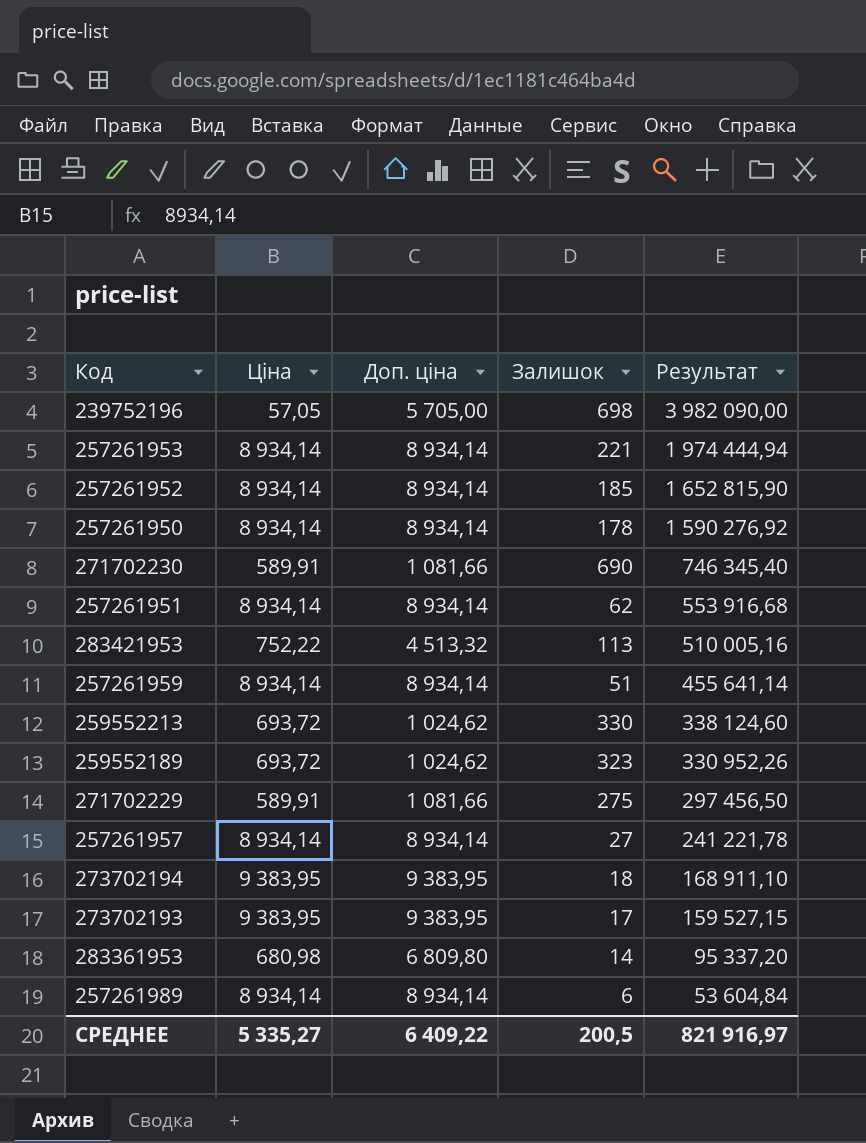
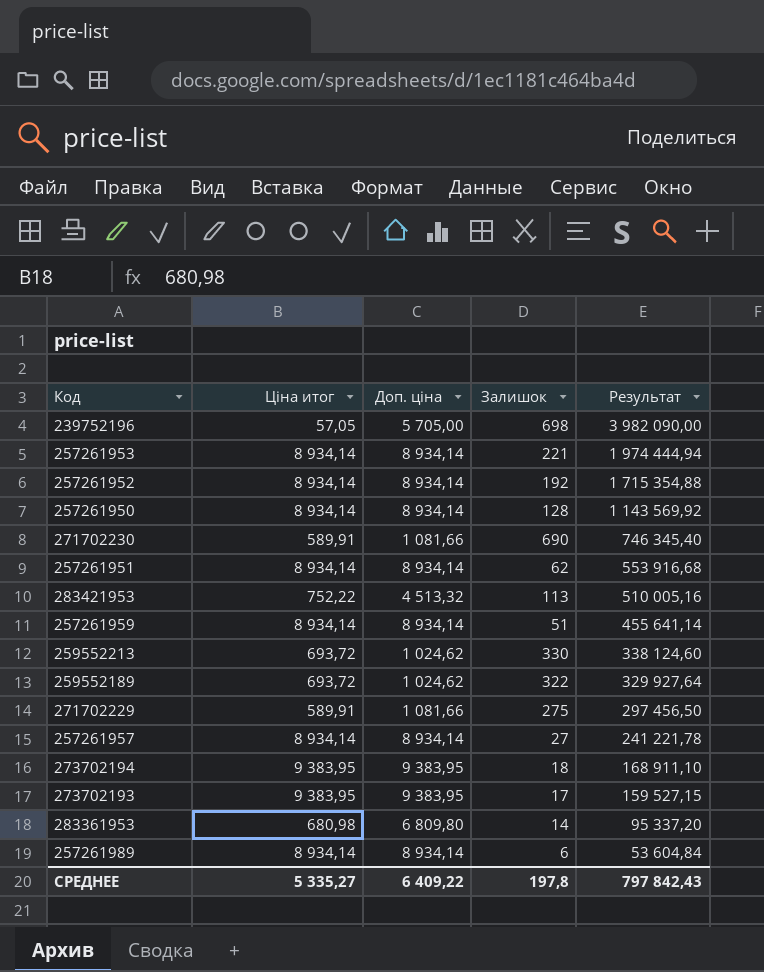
column name: Ціна -> Ціна итог
257261952 | Залишок: 185 -> 192
257261952 | Результат: 1 652 815,90 -> 1 715 354,88
257261950 | Залишок: 178 -> 128
257261950 | Результат: 1 590 276,92 -> 1 143 569,92
259552189 | Залишок: 323 -> 322
259552189 | Результат: 330 952,26 -> 329 927,64
СРЕДНЕЕ | Залишок: 200,5 -> 197,8
СРЕДНЕЕ | Результат: 821 916,97 -> 797 842,43

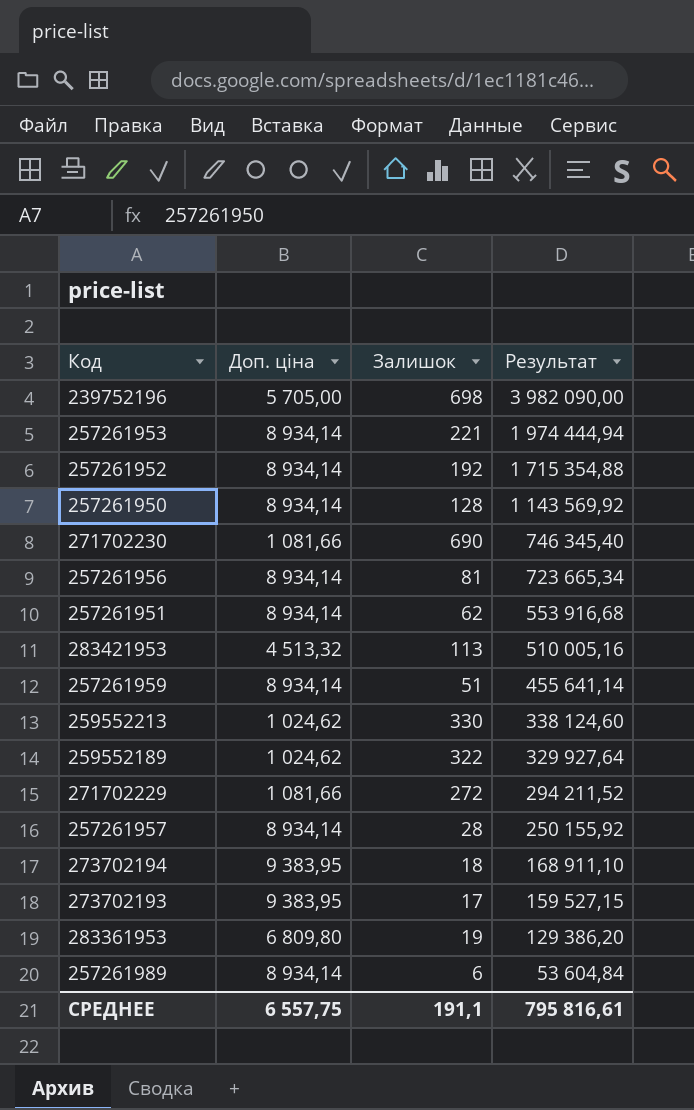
column Ціна итог | position: 2 -> none
row 257261956: none -> 8 934,14 | 81 | 723 665,34
271702229 | Залишок: 275 -> 272
271702229 | Результат: 297 456,50 -> 294 211,52
257261957 | Залишок: 27 -> 28
257261957 | Результат: 241 221,78 -> 250 155,92
283361953 | Залишок: 14 -> 19
283361953 | Результат: 95 337,20 -> 129 386,20
СРЕДНЕЕ | Доп. ціна: 6 409,22 -> 6 557,75
СРЕДНЕЕ | Залишок: 197,8 -> 191,1
СРЕДНЕЕ | Результат: 797 842,43 -> 795 816,61

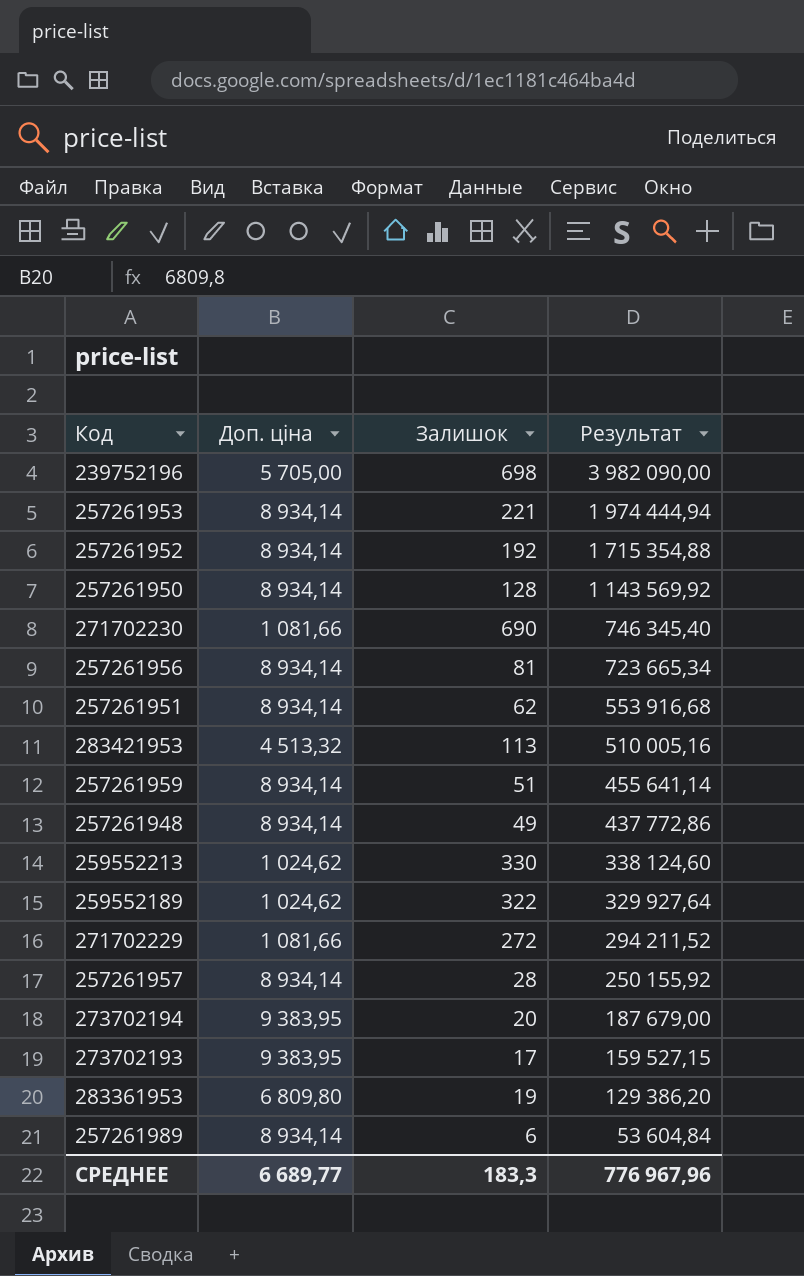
row 257261948: none -> 8 934,14 | 49 | 437 772,86
273702194 | Залишок: 18 -> 20
273702194 | Результат: 168 911,10 -> 187 679,00
СРЕДНЕЕ | Доп. ціна: 6 557,75 -> 6 689,77
СРЕДНЕЕ | Залишок: 191,1 -> 183,3
СРЕДНЕЕ | Результат: 795 816,61 -> 776 967,96

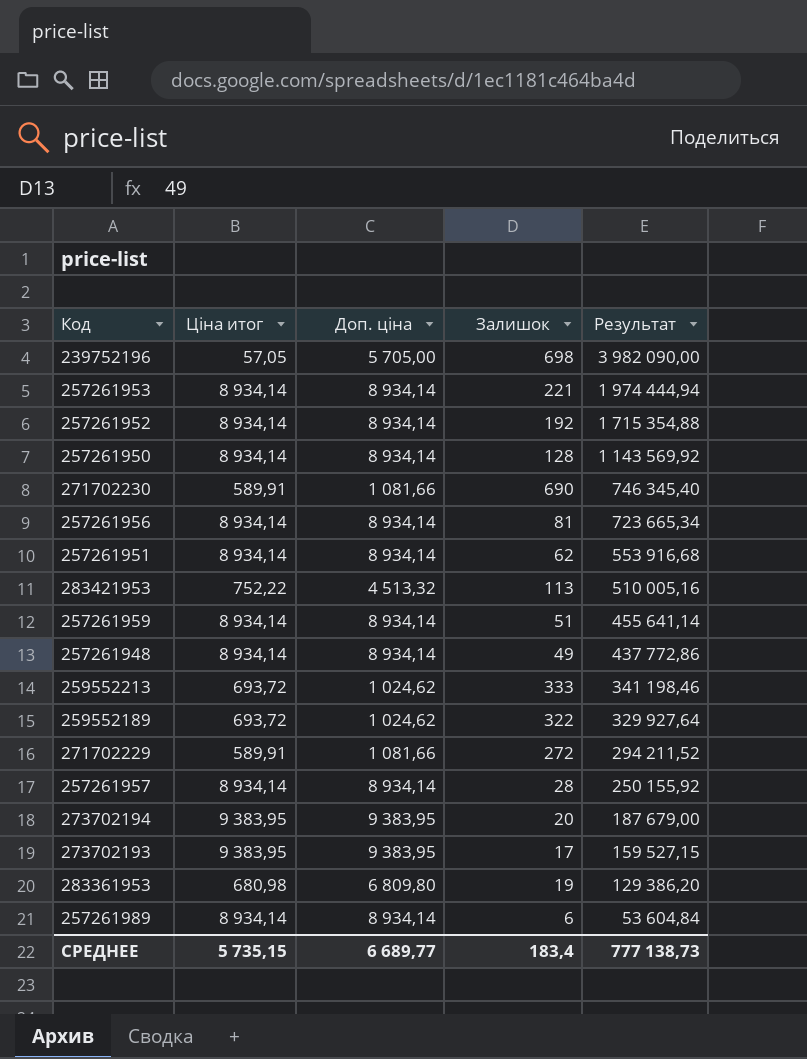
column Ціна итог | position: none -> 2
259552213 | Залишок: 330 -> 333
259552213 | Результат: 338 124,60 -> 341 198,46
СРЕДНЕЕ | Залишок: 183,3 -> 183,4
СРЕДНЕЕ | Результат: 776 967,96 -> 777 138,73

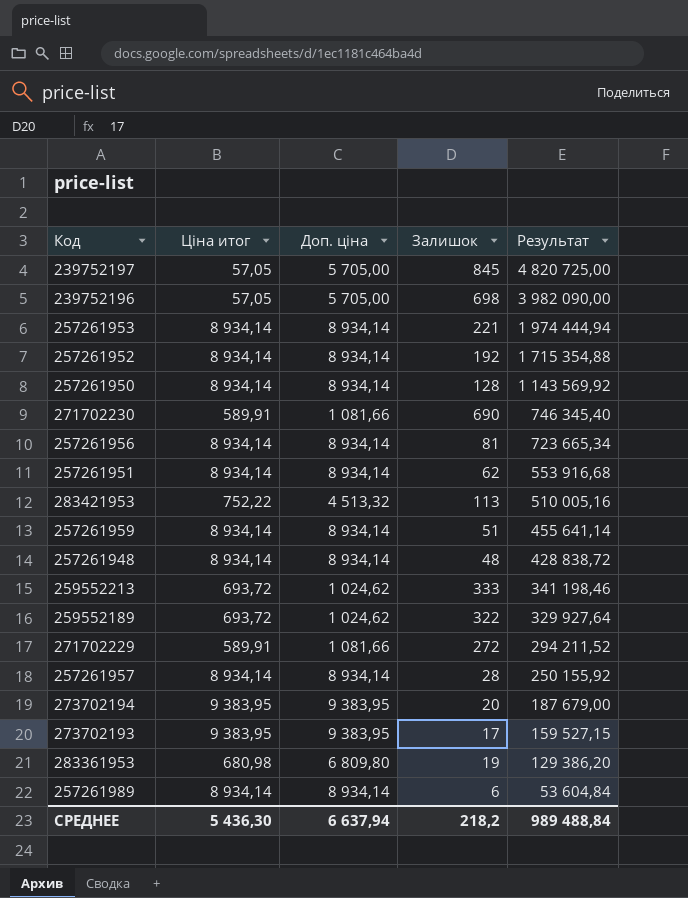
row 239752197: none -> 57,05 | 5 705,00 | 845 | 4 820 725,00
257261948 | Залишок: 49 -> 48
257261948 | Результат: 437 772,86 -> 428 838,72
СРЕДНЕЕ | Ціна итог: 5 735,15 -> 5 436,30
СРЕДНЕЕ | Доп. ціна: 6 689,77 -> 6 637,94
СРЕДНЕЕ | Залишок: 183,4 -> 218,2
СРЕДНЕЕ | Результат: 777 138,73 -> 989 488,84

